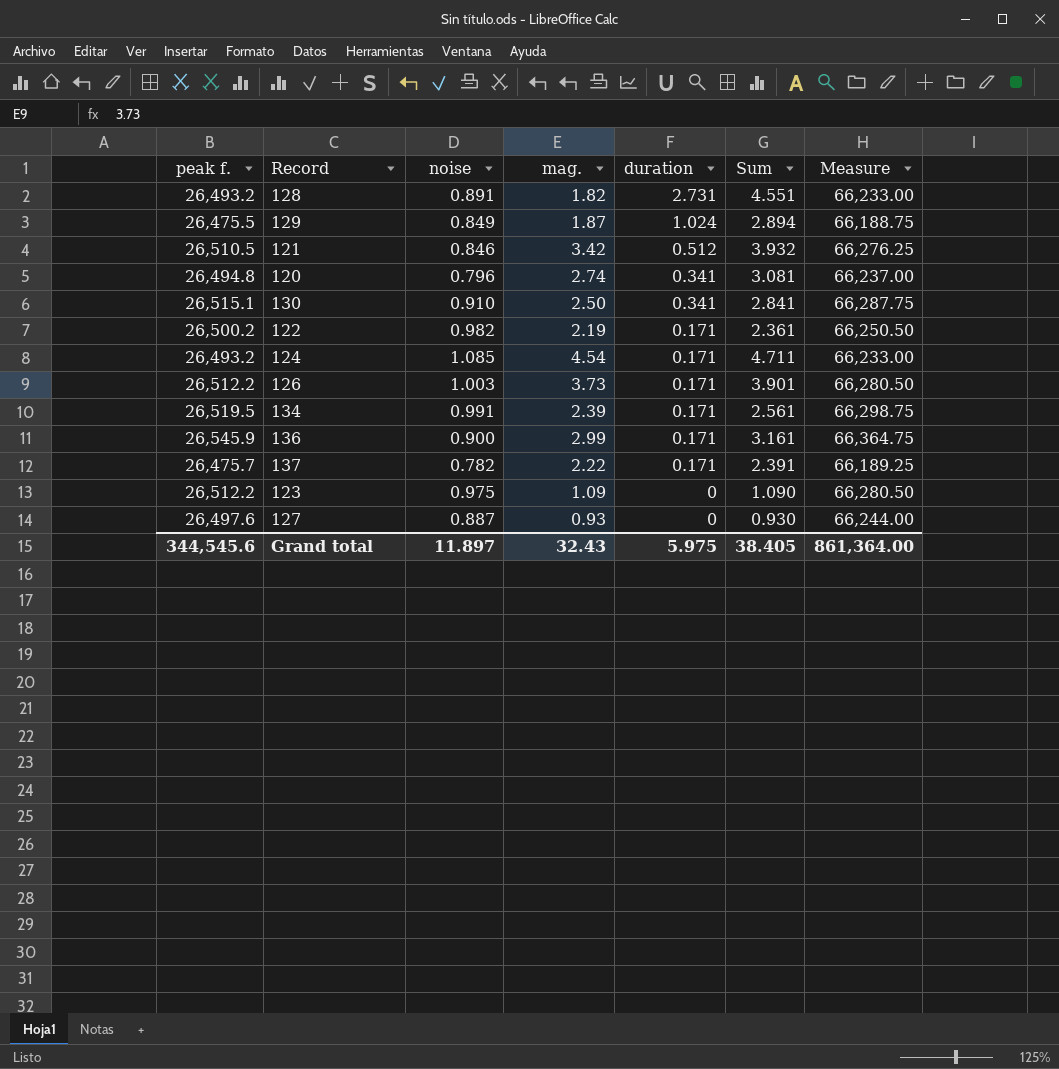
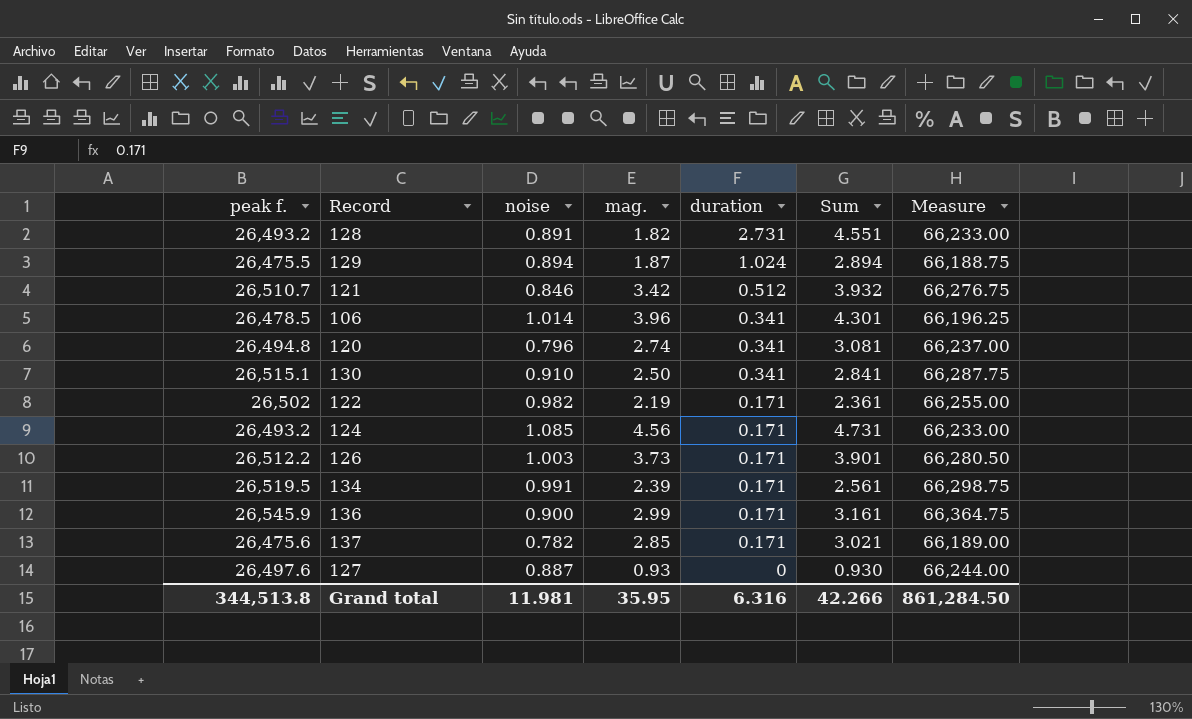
row 123: 26,512.2 | 0.975 | 1.09 | 0 | 1.090 | 66,280.50 -> none
129 | noise: 0.849 -> 0.894
121 | peak f.: 26,510.5 -> 26,510.7
121 | Measure: 66,276.25 -> 66,276.75
row 106: none -> 26,478.5 | 1.014 | 3.96 | 0.341 | 4.301 | 66,196.25
122 | peak f.: 26,500.2 -> 26,502
122 | Measure: 66,250.50 -> 66,255.00
124 | mag.: 4.54 -> 4.56
124 | Sum: 4.711 -> 4.731
137 | peak f.: 26,475.7 -> 26,475.6
137 | mag.: 2.22 -> 2.85
137 | Sum: 2.391 -> 3.021
137 | Measure: 66,189.25 -> 66,189.00
Grand total | peak f.: 344,545.6 -> 344,513.8
Grand total | noise: 11.897 -> 11.981
Grand total | mag.: 32.43 -> 35.95
Grand total | duration: 5.975 -> 6.316
Grand total | Sum: 38.405 -> 42.266
Grand total | Measure: 861,364.00 -> 861,284.50

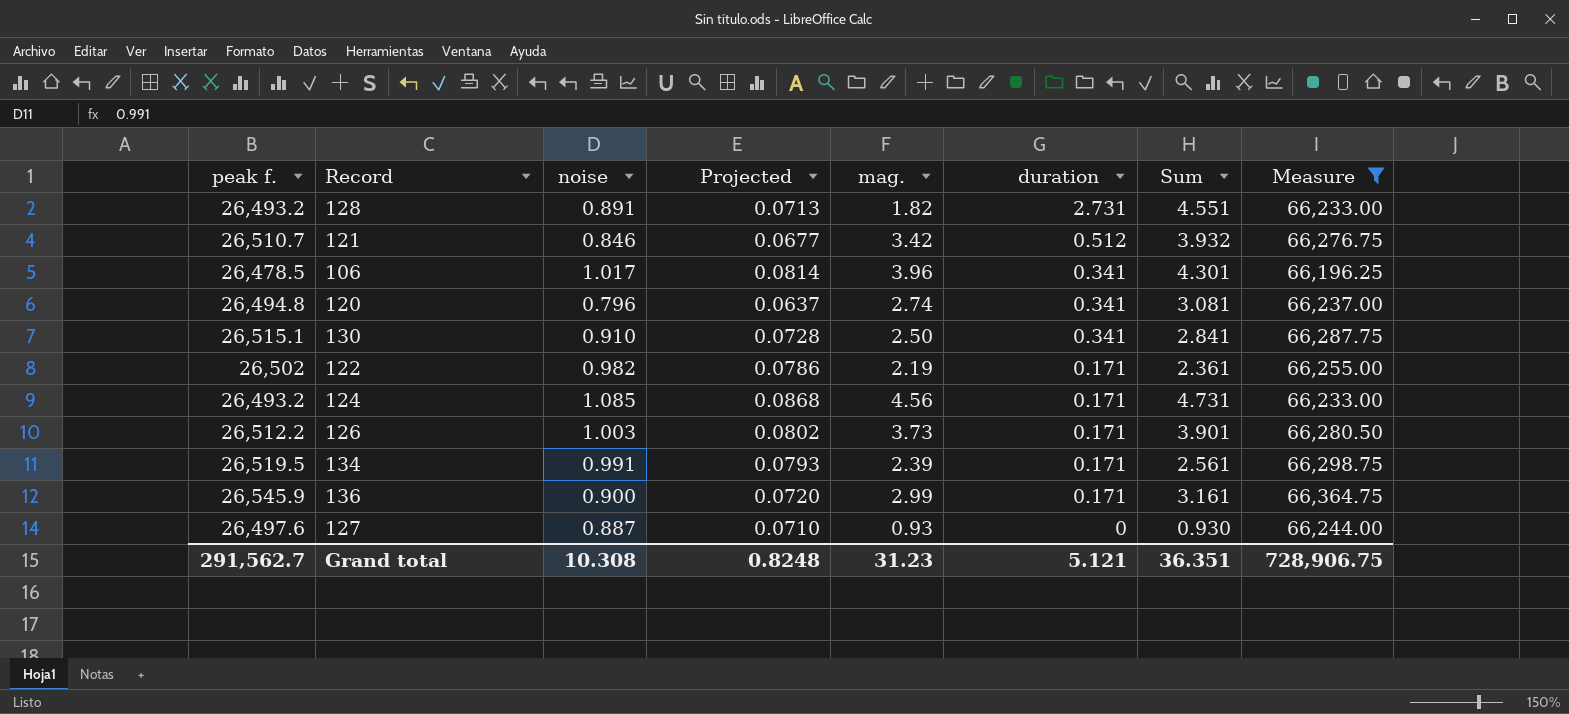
filter: none -> Measure >= 66,196.25
column Projected | formula: none -> [noise] * 0.08
106 | noise: 1.014 -> 1.017
Grand total | peak f.: 344,513.8 -> 291,562.7
Grand total | noise: 11.981 -> 10.308
Grand total | mag.: 35.95 -> 31.23
Grand total | duration: 6.316 -> 5.121
Grand total | Sum: 42.266 -> 36.351
Grand total | Measure: 861,284.50 -> 728,906.75

